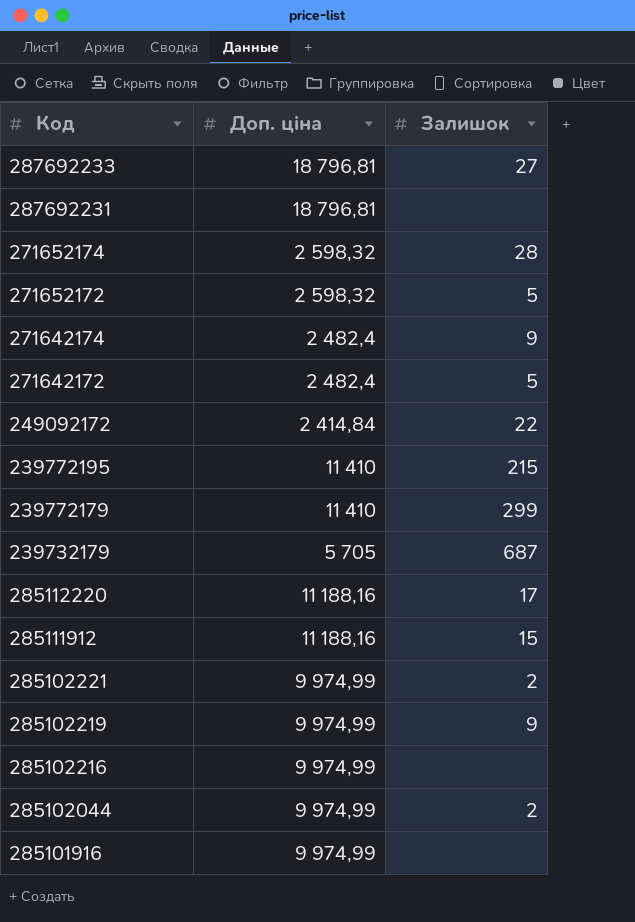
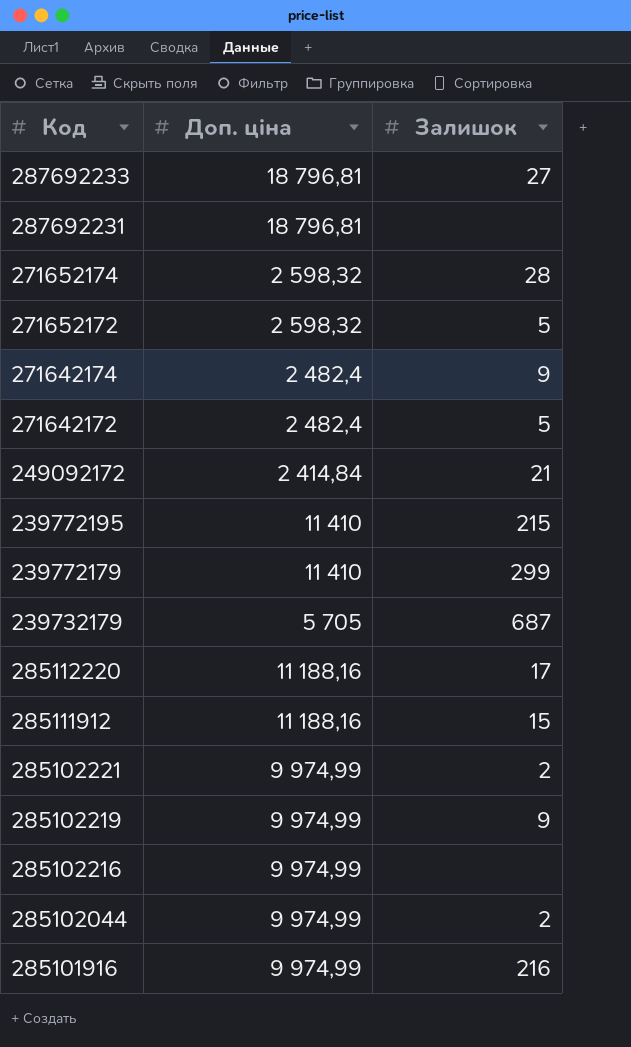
249092172 | Залишок: 22 -> 21
285101916 | Залишок: none -> 216

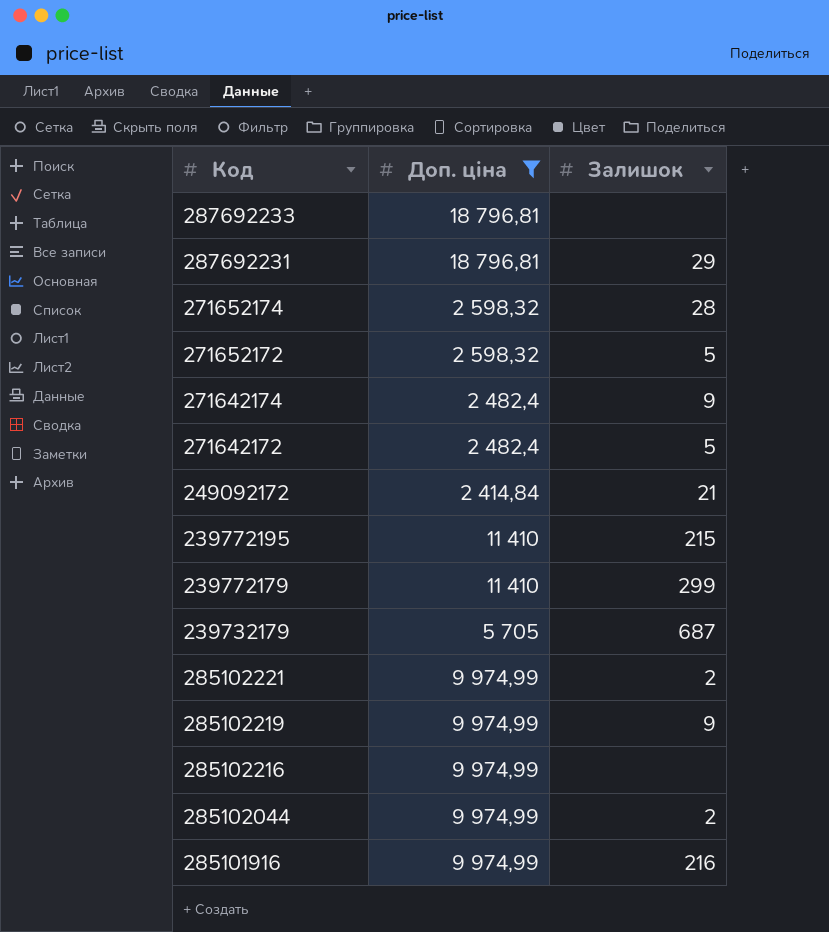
filter: none -> Доп. ціна != 11 188,16
287692233 | Залишок: 27 -> none
287692231 | Залишок: none -> 29

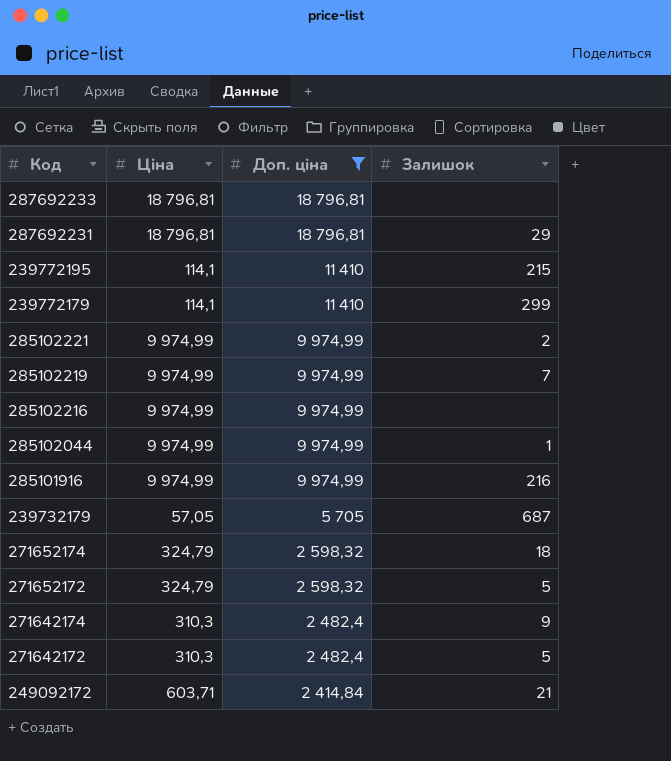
row order: none -> Доп. ціна descending
column Ціна | position: none -> 2
285102219 | Залишок: 9 -> 7
285102044 | Залишок: 2 -> 1
271652174 | Залишок: 28 -> 18

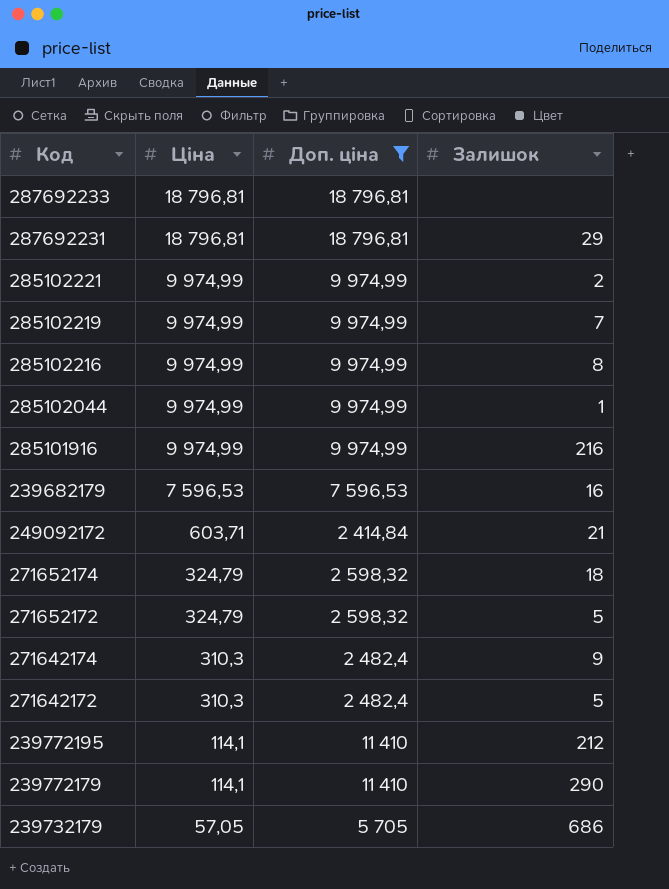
row order: Доп. ціна descending -> Ціна descending
285102216 | Залишок: none -> 8
row 239682179: none -> 7 596,53 | 7 596,53 | 16
239772195 | Залишок: 215 -> 212
239772179 | Залишок: 299 -> 290
239732179 | Залишок: 687 -> 686

